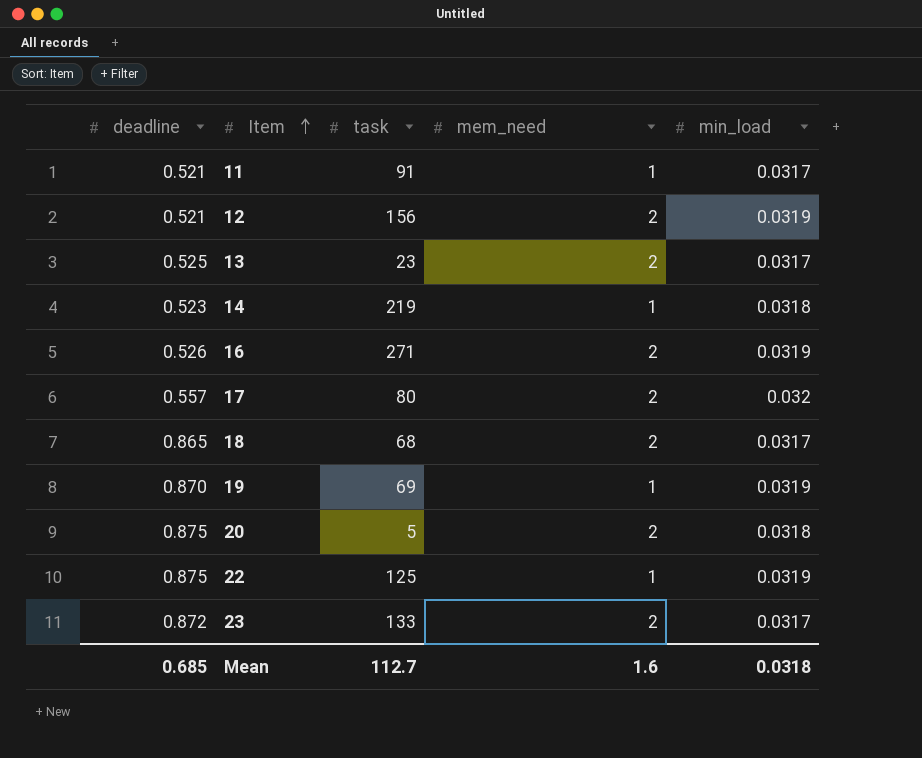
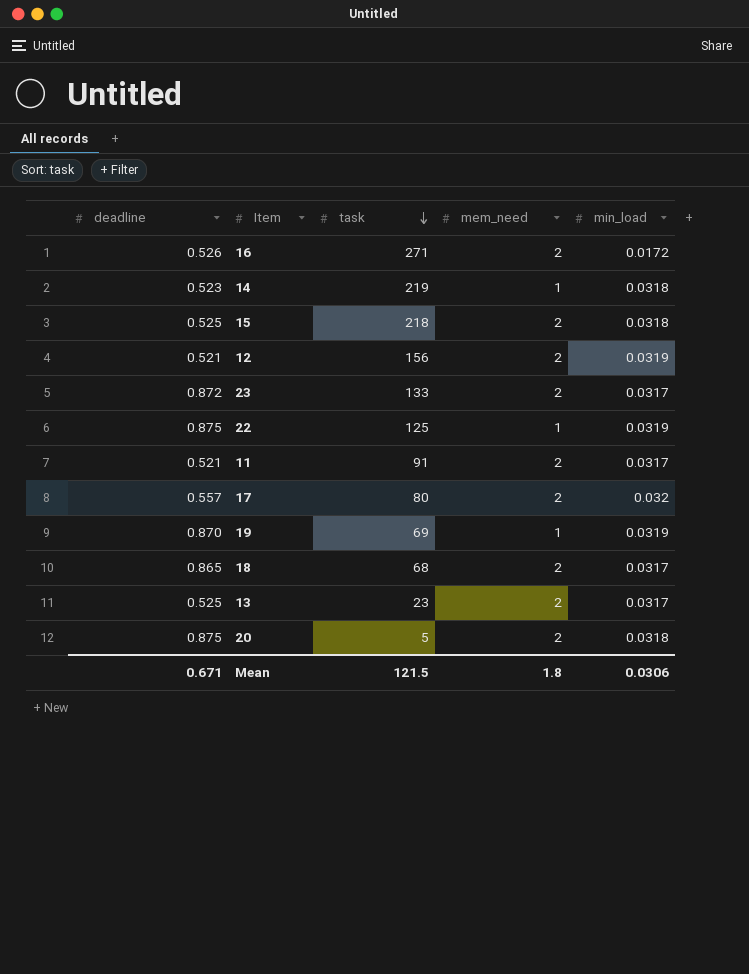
row order: Item ascending -> task descending
16 | min_load: 0.0319 -> 0.0172
row 15: none -> 0.525 | 218 | 2 | 0.0318
11 | mem_need: 1 -> 2
Mean | deadline: 0.685 -> 0.671
Mean | task: 112.7 -> 121.5
Mean | mem_need: 1.6 -> 1.8
Mean | min_load: 0.0318 -> 0.0306

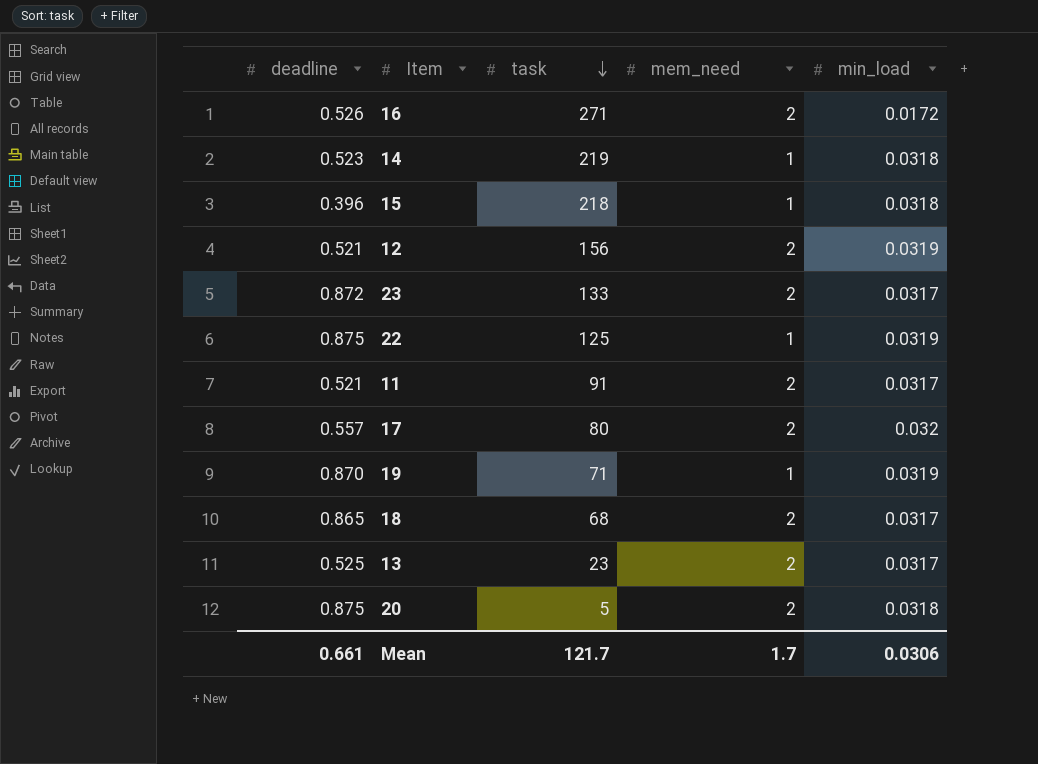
15 | deadline: 0.525 -> 0.396
15 | mem_need: 2 -> 1
19 | task: 69 -> 71
Mean | deadline: 0.671 -> 0.661
Mean | task: 121.5 -> 121.7
Mean | mem_need: 1.8 -> 1.7

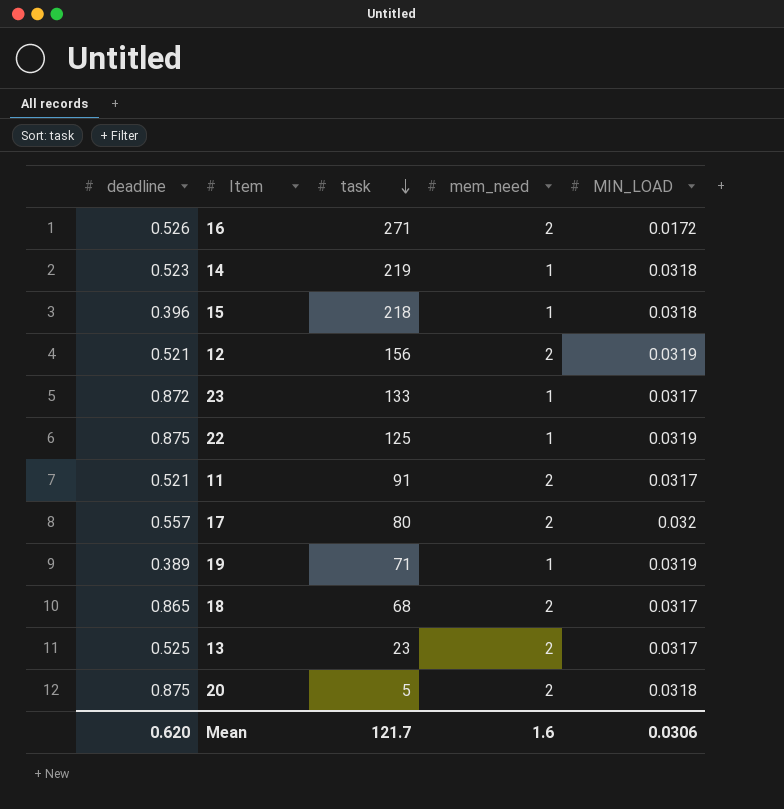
column name: min_load -> MIN_LOAD
23 | mem_need: 2 -> 1
19 | deadline: 0.870 -> 0.389
Mean | deadline: 0.661 -> 0.620
Mean | mem_need: 1.7 -> 1.6

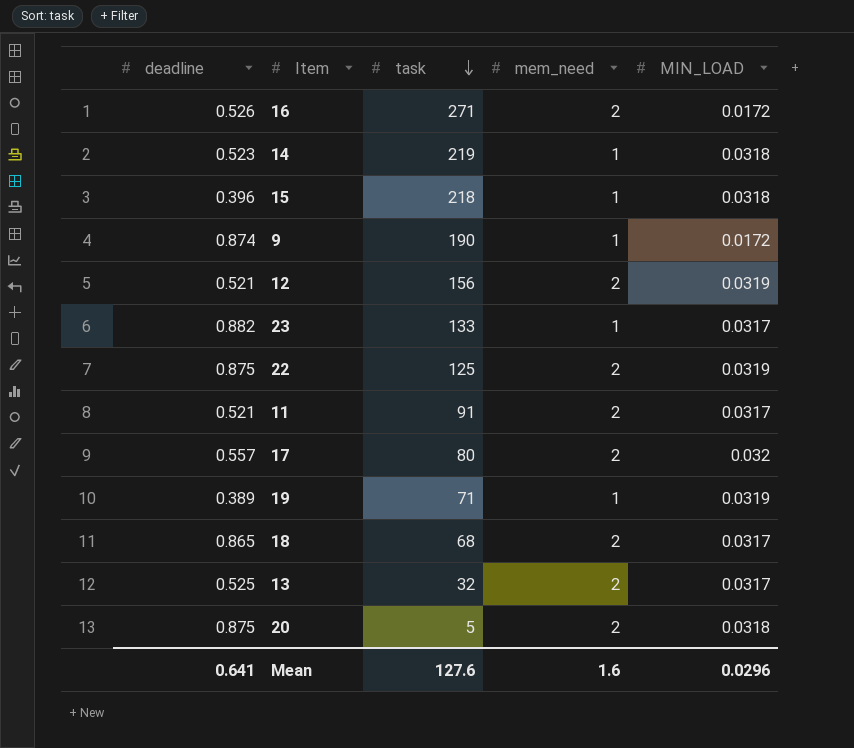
row 9: none -> 0.874 | 190 | 1 | 0.0172
23 | deadline: 0.872 -> 0.882
22 | mem_need: 1 -> 2
13 | task: 23 -> 32
Mean | deadline: 0.620 -> 0.641
Mean | task: 121.7 -> 127.6
Mean | MIN_LOAD: 0.0306 -> 0.0296

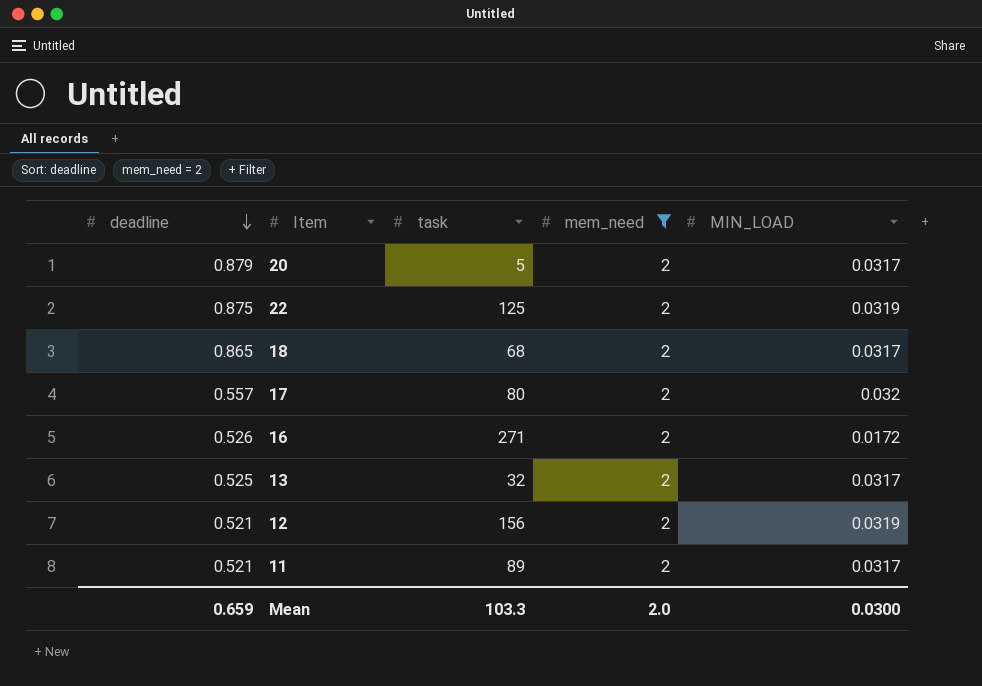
filter: none -> mem_need = 2
row order: task descending -> deadline descending
20 | deadline: 0.875 -> 0.879
20 | MIN_LOAD: 0.0318 -> 0.0317
11 | task: 91 -> 89
Mean | deadline: 0.641 -> 0.659
Mean | task: 127.6 -> 103.3
Mean | mem_need: 1.6 -> 2.0
Mean | MIN_LOAD: 0.0296 -> 0.0300

